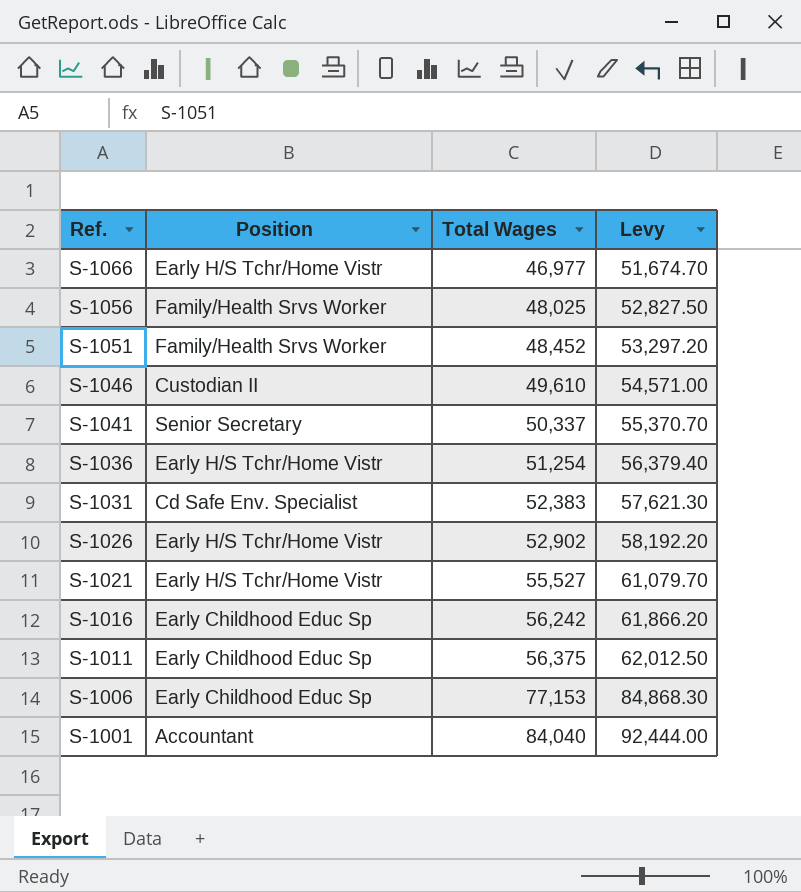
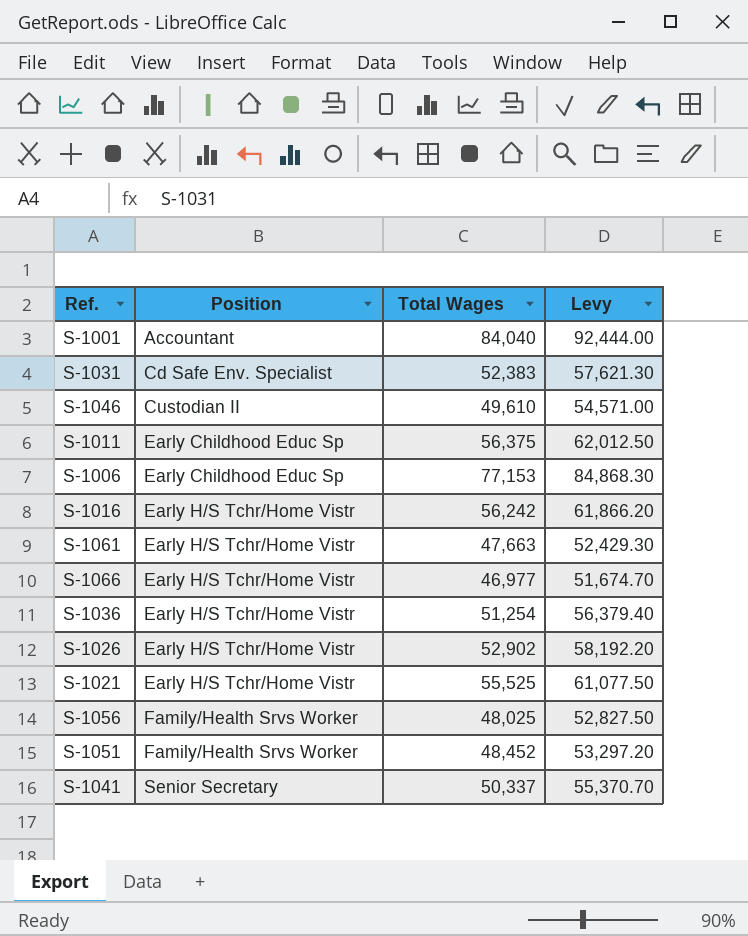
row order: Ref. descending -> Position ascending
S-1016 | Position: Early Childhood Educ Sp -> Early H/S Tchr/Home Vistr
row S-1061: none -> Early H/S Tchr/Home Vistr | 47,663 | 52,429.30
S-1021 | Total Wages: 55,527 -> 55,525
S-1021 | Levy: 61,079.70 -> 61,077.50

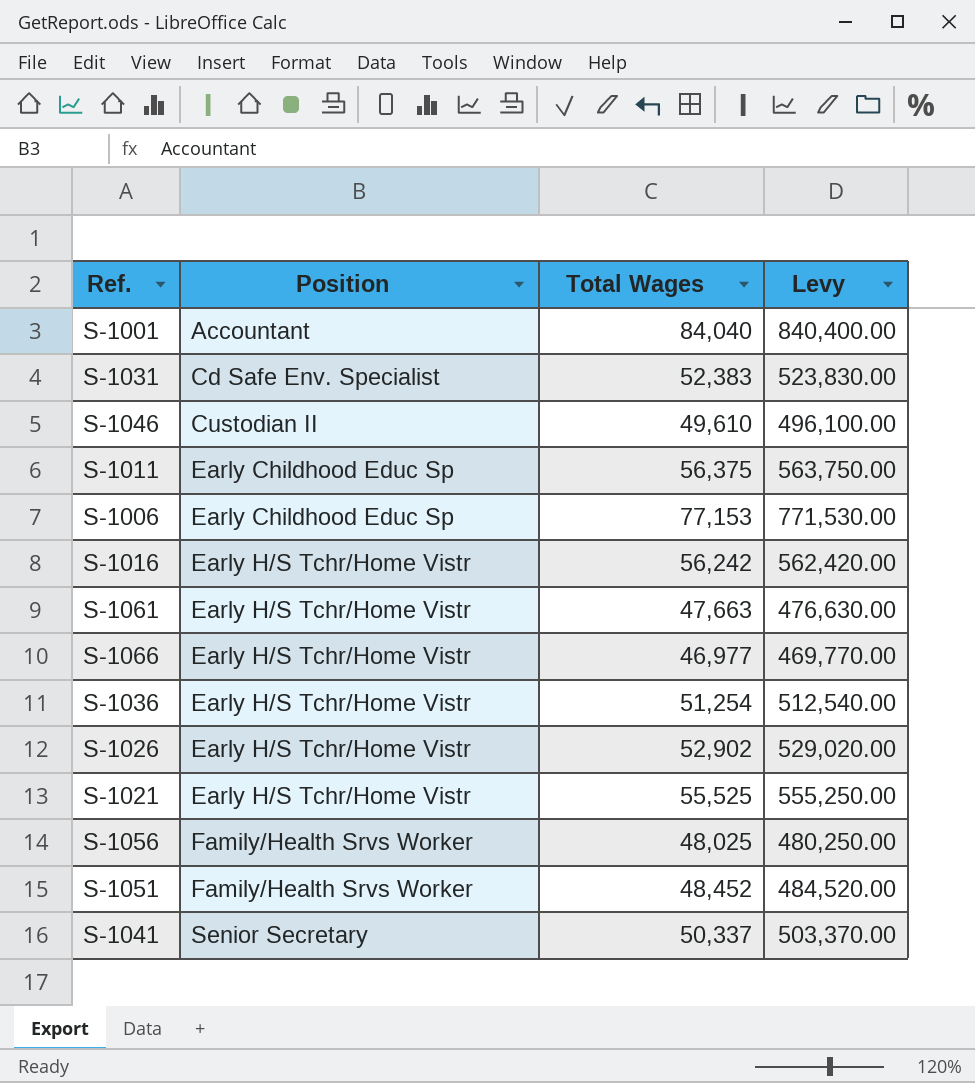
column Levy | formula: [Total Wages] * 1.1 -> [Total Wages] * 10

